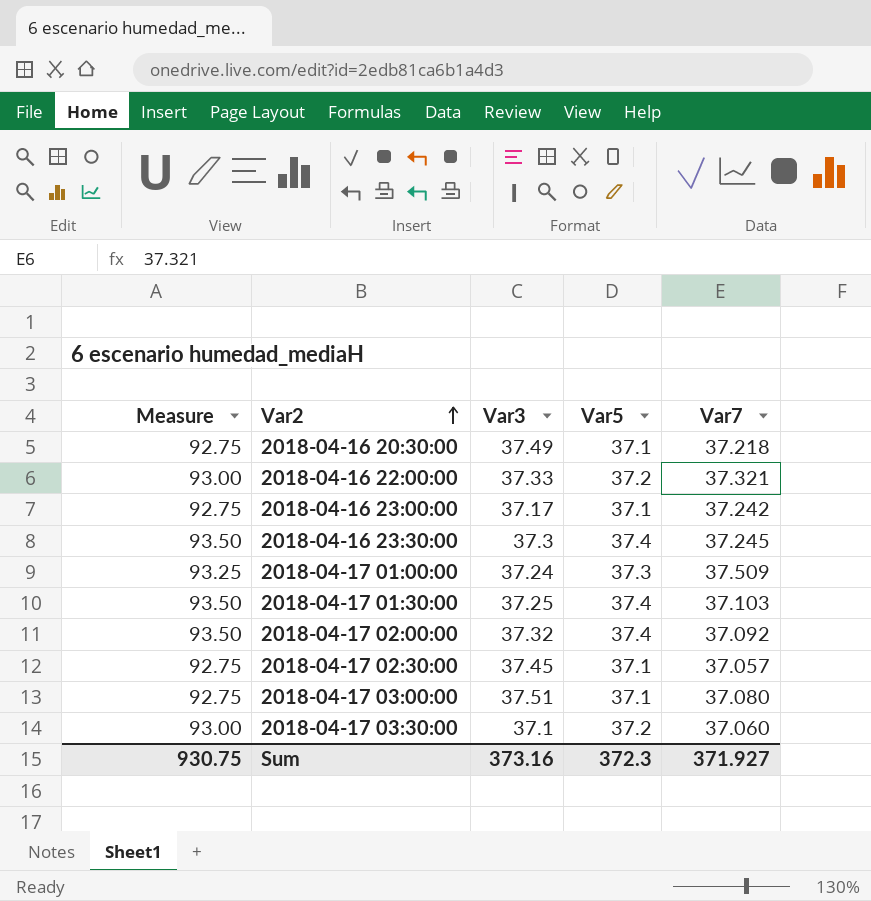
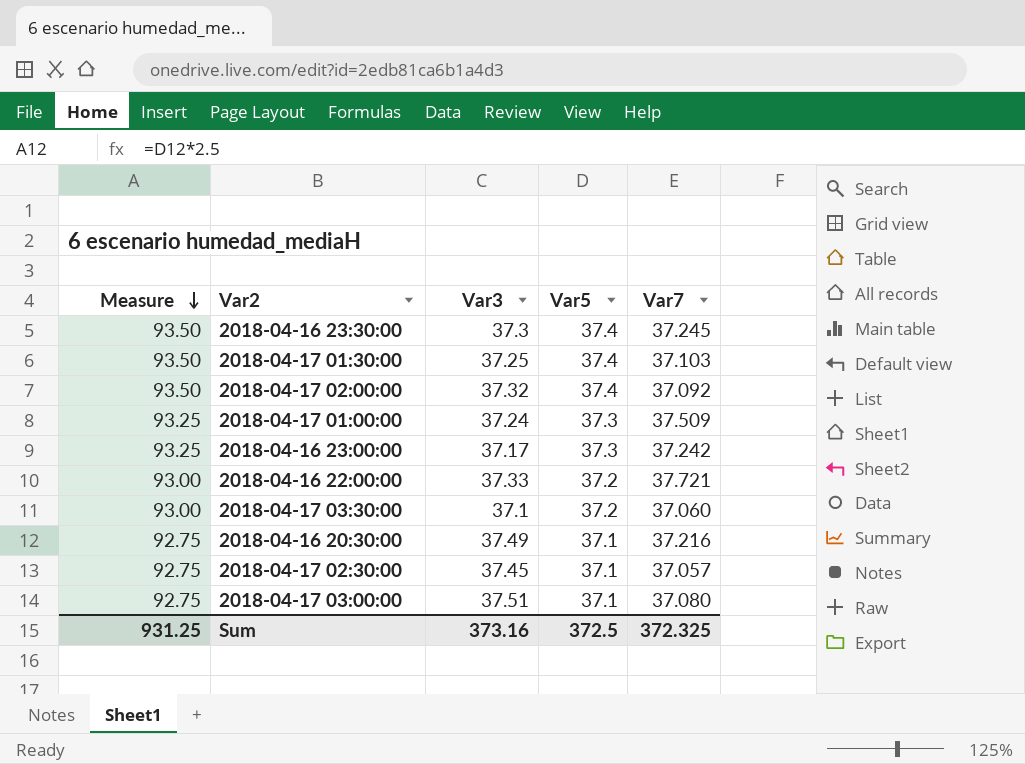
row order: Var2 ascending -> Measure descending
2018-04-16 23:00:00 | Measure: 92.75 -> 93.25
2018-04-16 23:00:00 | Var5: 37.1 -> 37.3
2018-04-16 22:00:00 | Var7: 37.321 -> 37.721
2018-04-16 20:30:00 | Var7: 37.218 -> 37.216
Sum | Measure: 930.75 -> 931.25
Sum | Var5: 372.3 -> 372.5
Sum | Var7: 371.927 -> 372.325

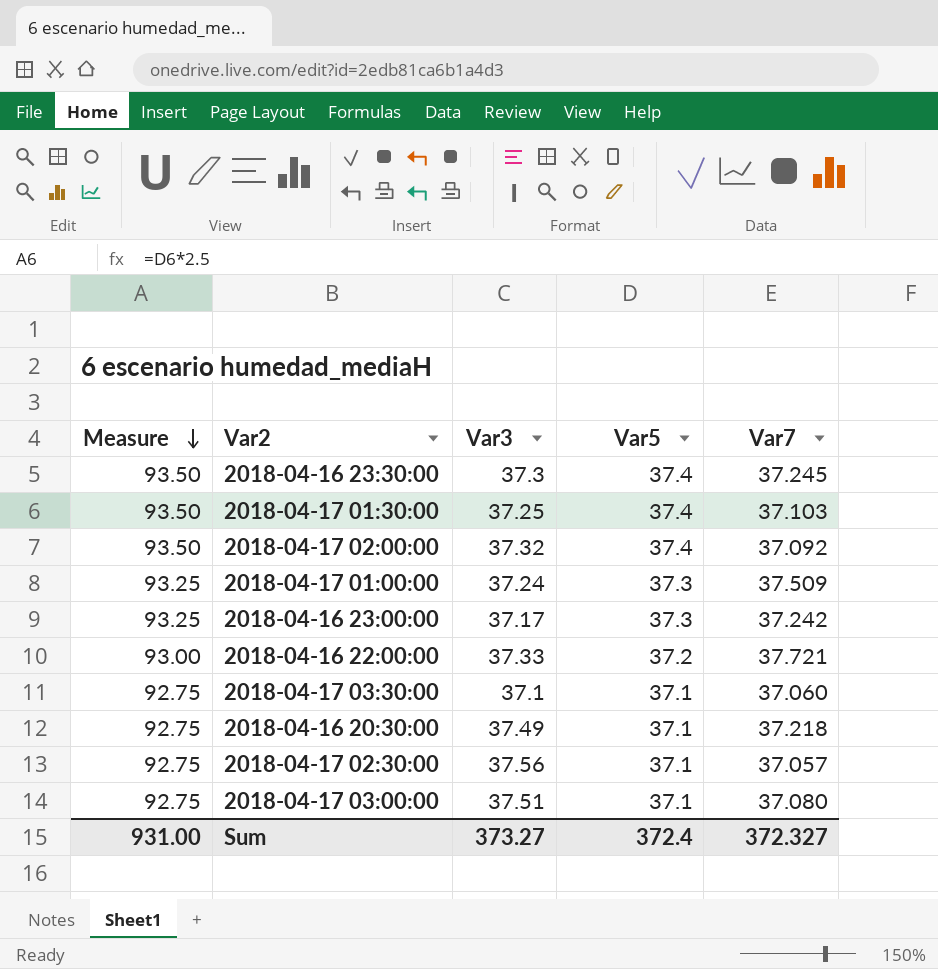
2018-04-17 03:30:00 | Measure: 93.00 -> 92.75
2018-04-17 03:30:00 | Var5: 37.2 -> 37.1
2018-04-16 20:30:00 | Var7: 37.216 -> 37.218
2018-04-17 02:30:00 | Var3: 37.45 -> 37.56
Sum | Measure: 931.25 -> 931.00
Sum | Var3: 373.16 -> 373.27
Sum | Var5: 372.5 -> 372.4
Sum | Var7: 372.325 -> 372.327

